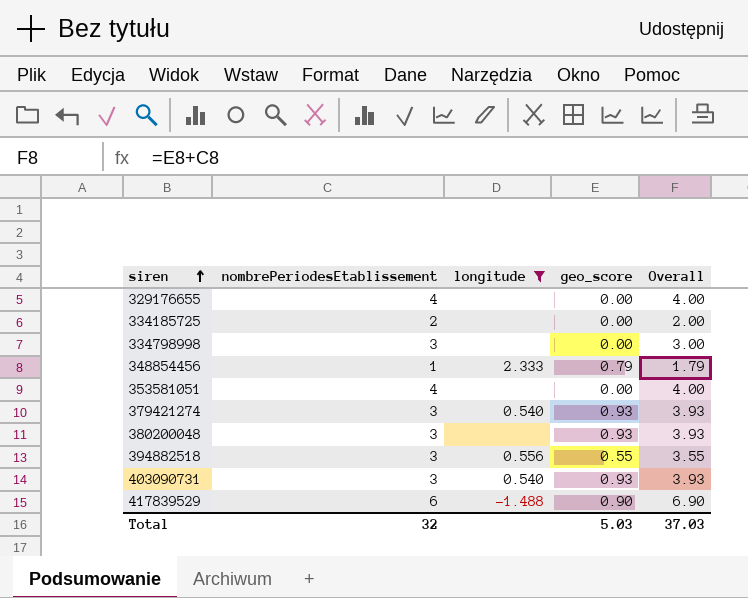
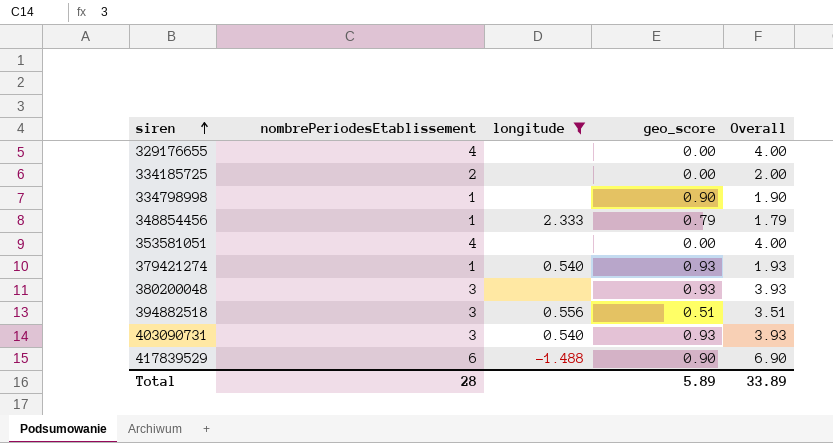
334798998 | nombrePeriodesEtablissement: 3 -> 1
334798998 | geo_score: 0.00 -> 0.90
334798998 | Overall: 3.00 -> 1.90
379421274 | nombrePeriodesEtablissement: 3 -> 1
379421274 | Overall: 3.93 -> 1.93
394882518 | geo_score: 0.55 -> 0.51
394882518 | Overall: 3.55 -> 3.51
Total | nombrePeriodesEtablissement: 32 -> 28
Total | geo_score: 5.03 -> 5.89
Total | Overall: 37.03 -> 33.89

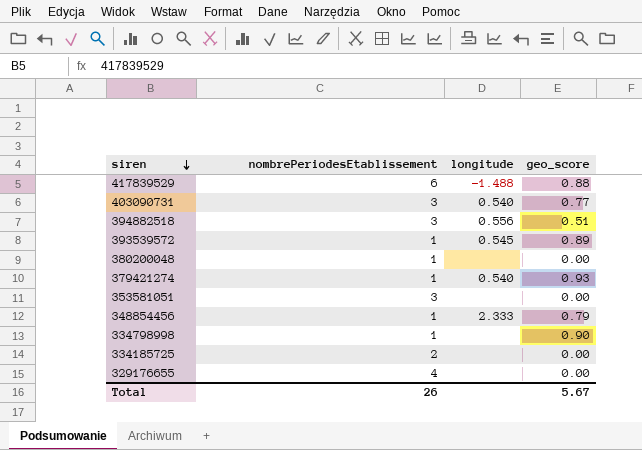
filter: longitude != 0.545 -> none
row order: siren ascending -> siren descending
column Overall | formula: [nombrePeriodesEtablissement] + [geo_score] -> none
417839529 | geo_score: 0.90 -> 0.88
403090731 | geo_score: 0.93 -> 0.77
380200048 | nombrePeriodesEtablissement: 3 -> 1
380200048 | geo_score: 0.93 -> 0.00
353581051 | nombrePeriodesEtablissement: 4 -> 3
Total | nombrePeriodesEtablissement: 28 -> 26
Total | geo_score: 5.89 -> 5.67

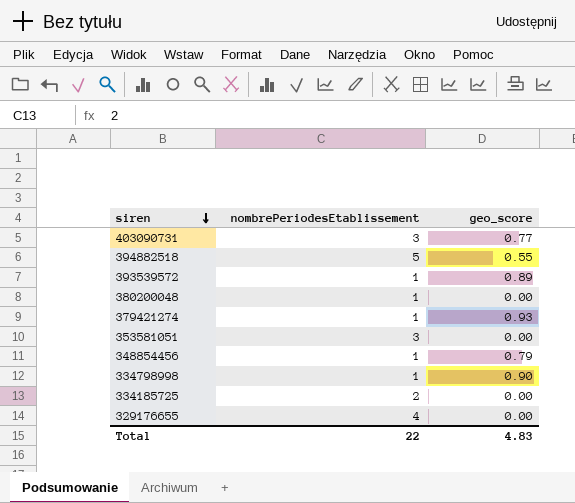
column longitude | position: 3 -> none
row 417839529: 6 | -1.488 | 0.88 -> none
394882518 | nombrePeriodesEtablissement: 3 -> 5
394882518 | geo_score: 0.51 -> 0.55
Total | nombrePeriodesEtablissement: 26 -> 22
Total | geo_score: 5.67 -> 4.83

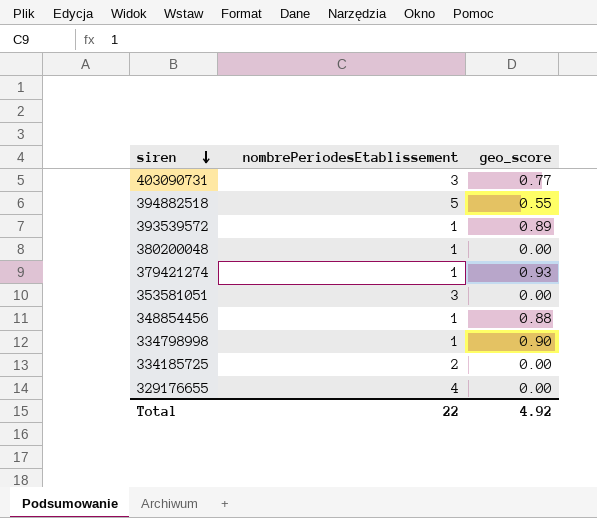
348854456 | geo_score: 0.79 -> 0.88
Total | geo_score: 4.83 -> 4.92

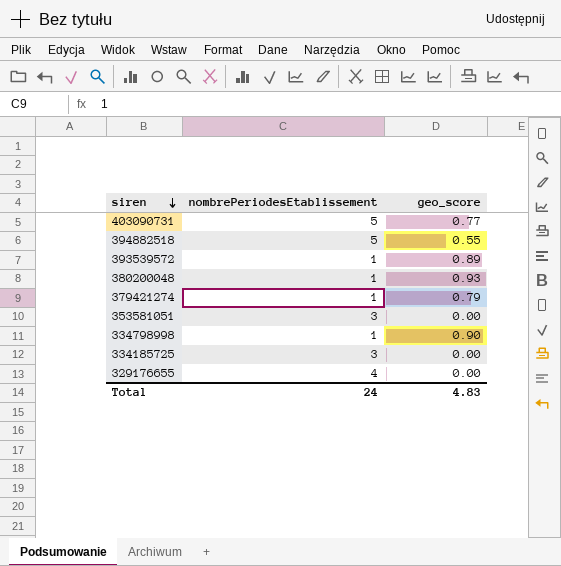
row 348854456: 1 | 0.88 -> none
403090731 | nombrePeriodesEtablissement: 3 -> 5
380200048 | geo_score: 0.00 -> 0.93
379421274 | geo_score: 0.93 -> 0.79
334185725 | nombrePeriodesEtablissement: 2 -> 3
Total | nombrePeriodesEtablissement: 22 -> 24
Total | geo_score: 4.92 -> 4.83

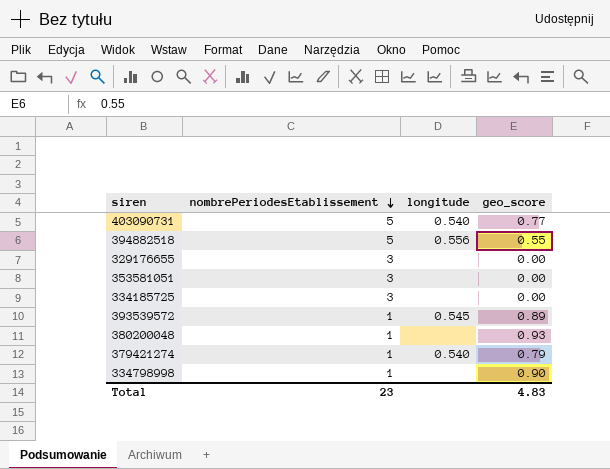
row order: siren descending -> nombrePeriodesEtablissement descending
column longitude | position: none -> 3
329176655 | nombrePeriodesEtablissement: 4 -> 3
Total | nombrePeriodesEtablissement: 24 -> 23

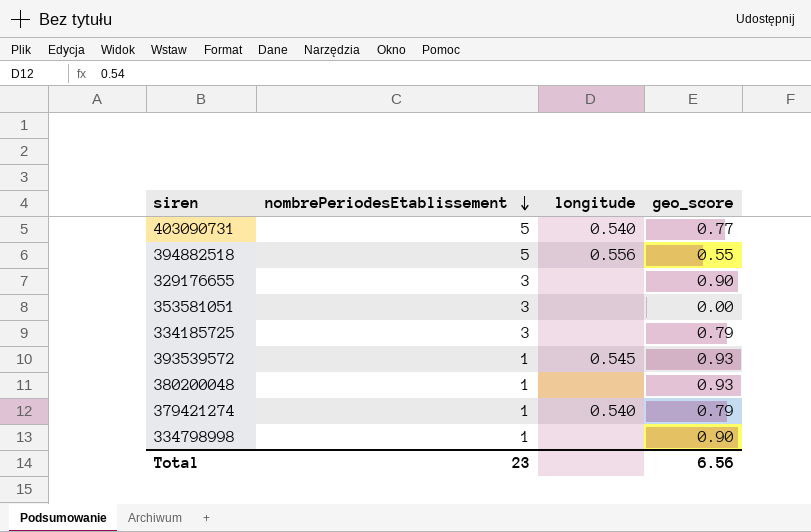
329176655 | geo_score: 0.00 -> 0.90
334185725 | geo_score: 0.00 -> 0.79
393539572 | geo_score: 0.89 -> 0.93
Total | geo_score: 4.83 -> 6.56

